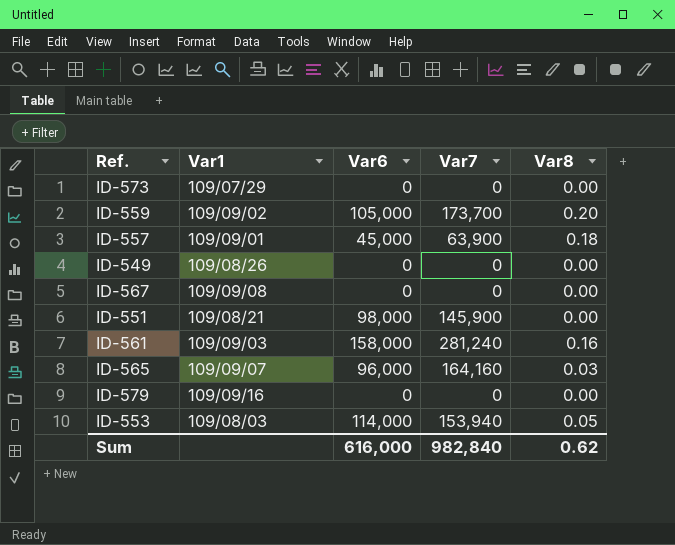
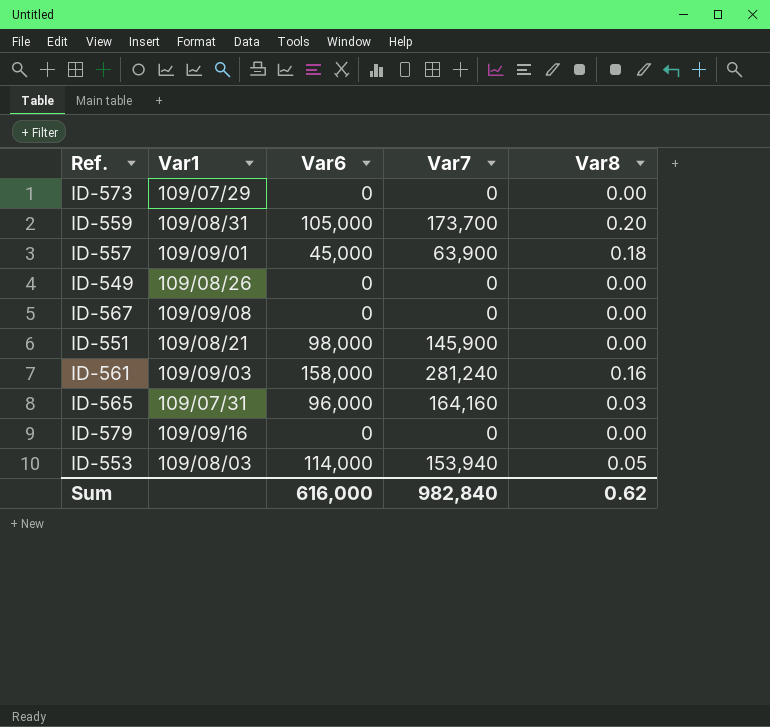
ID-559 | Var1: 109/09/02 -> 109/08/31
ID-565 | Var1: 109/09/07 -> 109/07/31

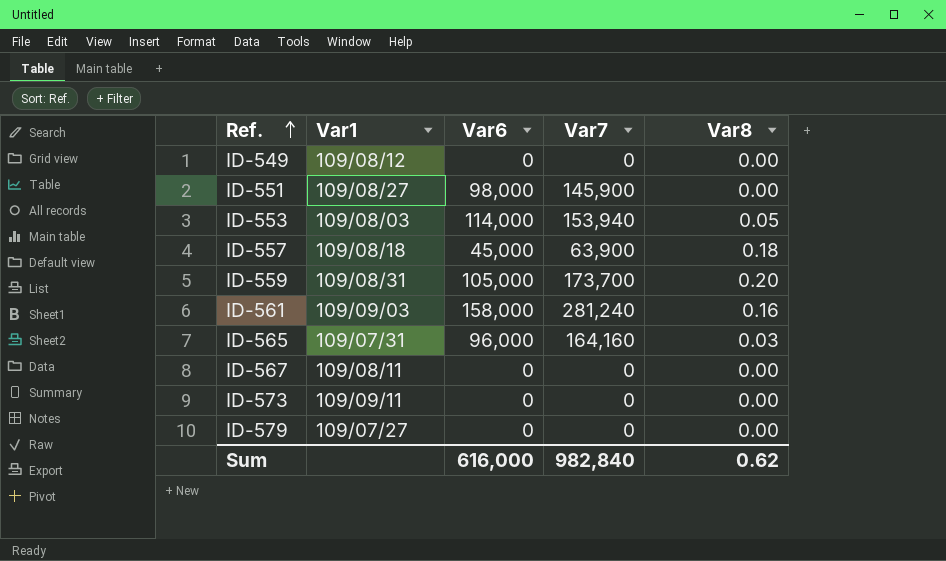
row order: none -> Ref. ascending
ID-549 | Var1: 109/08/26 -> 109/08/12
ID-551 | Var1: 109/08/21 -> 109/08/27
ID-557 | Var1: 109/09/01 -> 109/08/18
ID-567 | Var1: 109/09/08 -> 109/08/11
ID-573 | Var1: 109/07/29 -> 109/09/11
ID-579 | Var1: 109/09/16 -> 109/07/27

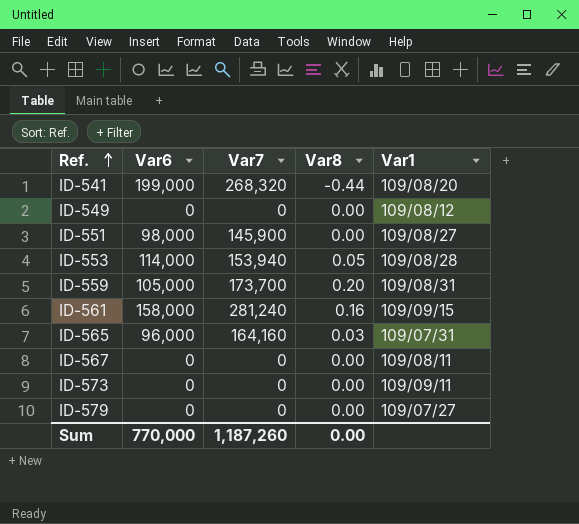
column Var1 | position: 2 -> 5
row ID-557: 109/08/18 | 45,000 | 63,900 | 0.18 -> none
row ID-541: none -> 199,000 | 268,320 | -0.44 | 109/08/20
ID-553 | Var1: 109/08/03 -> 109/08/28
ID-561 | Var1: 109/09/03 -> 109/09/15
Sum | Var6: 616,000 -> 770,000
Sum | Var7: 982,840 -> 1,187,260
Sum | Var8: 0.62 -> 0.00

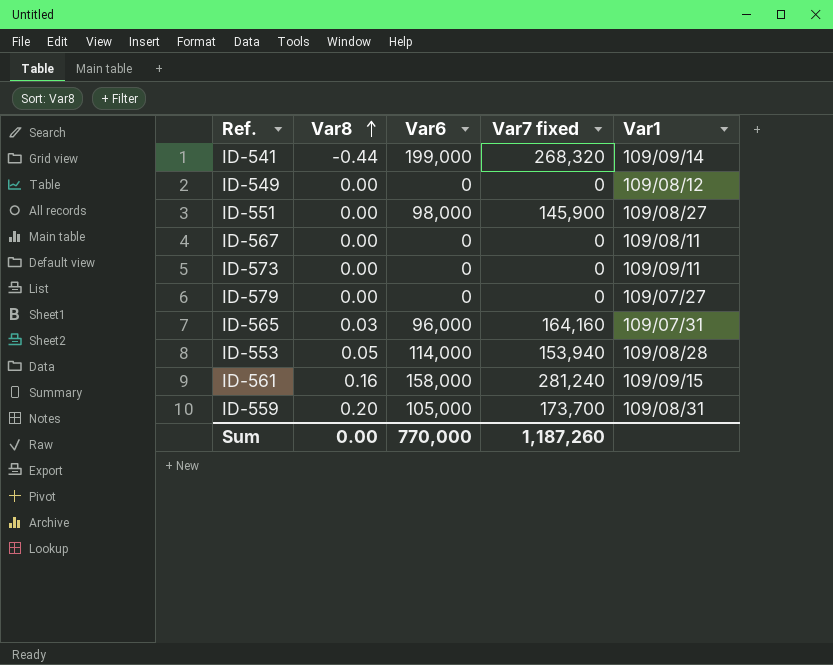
row order: Ref. ascending -> Var8 ascending
column Var8 | position: 4 -> 2
column name: Var7 -> Var7 fixed
ID-541 | Var1: 109/08/20 -> 109/09/14

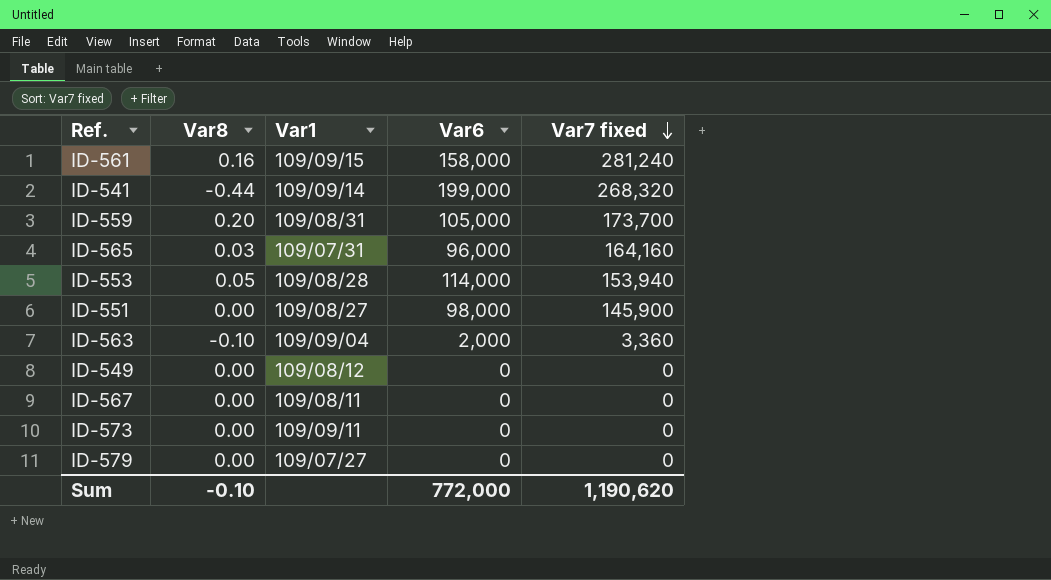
row order: Var8 ascending -> Var7 fixed descending
column Var1 | position: 5 -> 3
row ID-563: none -> -0.10 | 109/09/04 | 2,000 | 3,360
Sum | Var8: 0.00 -> -0.10
Sum | Var6: 770,000 -> 772,000
Sum | Var7 fixed: 1,187,260 -> 1,190,620

